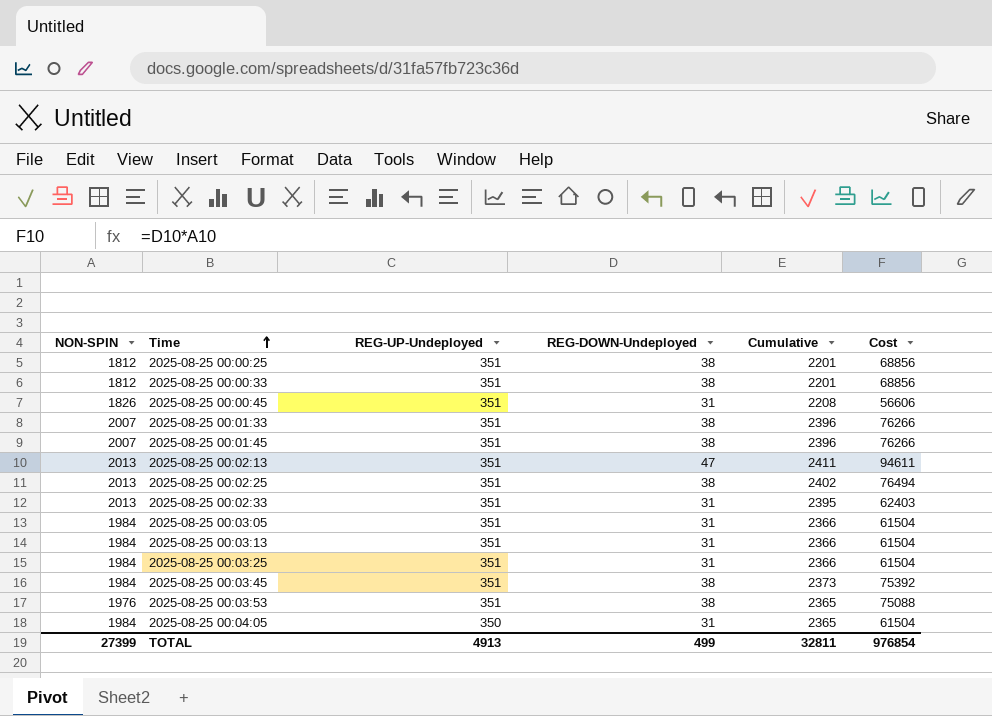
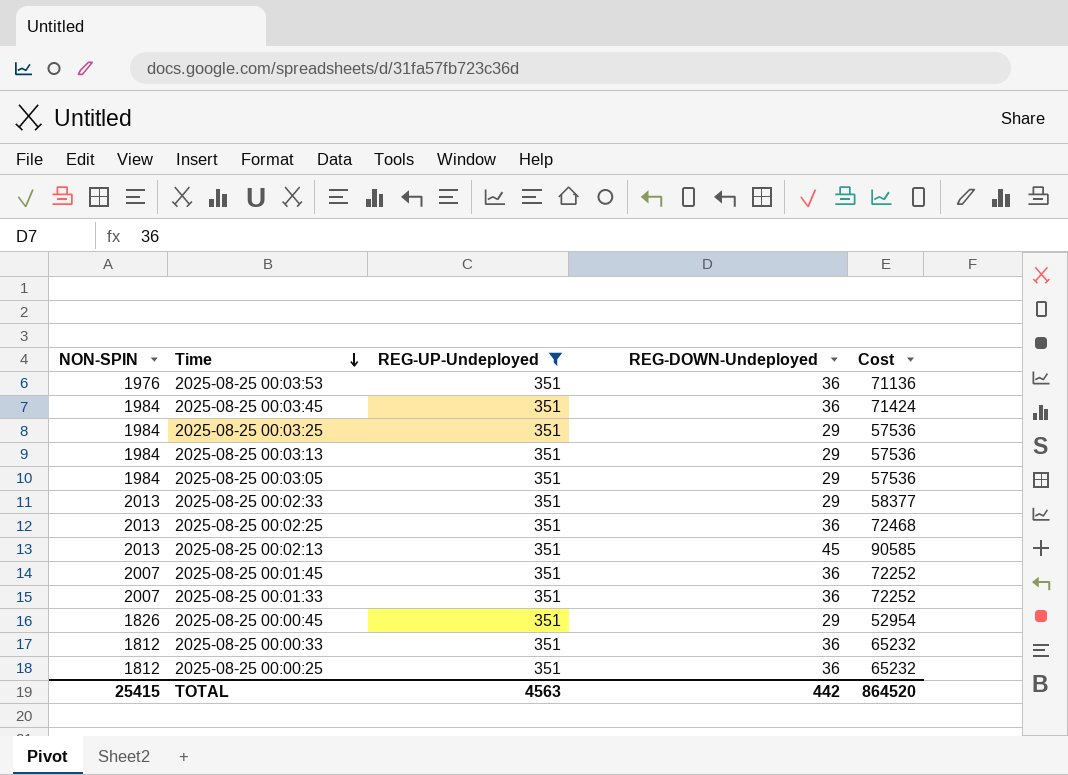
filter: none -> REG-UP-Undeployed = 351
row order: Time ascending -> Time descending
column Cumulative | formula: [NON-SPIN] + [REG-UP-Undeployed] + [REG-DOWN-Undeployed] -> none
2025-08-25 00:03:53 | REG-DOWN-Undeployed: 38 -> 36
2025-08-25 00:03:53 | Cost: 75088 -> 71136
2025-08-25 00:03:45 | REG-DOWN-Undeployed: 38 -> 36
2025-08-25 00:03:45 | Cost: 75392 -> 71424
2025-08-25 00:03:25 | REG-DOWN-Undeployed: 31 -> 29
2025-08-25 00:03:25 | Cost: 61504 -> 57536
2025-08-25 00:03:13 | REG-DOWN-Undeployed: 31 -> 29
2025-08-25 00:03:13 | Cost: 61504 -> 57536
2025-08-25 00:03:05 | REG-DOWN-Undeployed: 31 -> 29
2025-08-25 00:03:05 | Cost: 61504 -> 57536
2025-08-25 00:02:33 | REG-DOWN-Undeployed: 31 -> 29
2025-08-25 00:02:33 | Cost: 62403 -> 58377
2025-08-25 00:02:25 | REG-DOWN-Undeployed: 38 -> 36
2025-08-25 00:02:25 | Cost: 76494 -> 72468
2025-08-25 00:02:13 | REG-DOWN-Undeployed: 47 -> 45
2025-08-25 00:02:13 | Cost: 94611 -> 90585
2025-08-25 00:01:45 | REG-DOWN-Undeployed: 38 -> 36
2025-08-25 00:01:45 | Cost: 76266 -> 72252
2025-08-25 00:01:33 | REG-DOWN-Undeployed: 38 -> 36
2025-08-25 00:01:33 | Cost: 76266 -> 72252
2025-08-25 00:00:45 | REG-DOWN-Undeployed: 31 -> 29
2025-08-25 00:00:45 | Cost: 56606 -> 52954
2025-08-25 00:00:33 | REG-DOWN-Undeployed: 38 -> 36
2025-08-25 00:00:33 | Cost: 68856 -> 65232
2025-08-25 00:00:25 | REG-DOWN-Undeployed: 38 -> 36
2025-08-25 00:00:25 | Cost: 68856 -> 65232
TOTAL | NON-SPIN: 27399 -> 25415
TOTAL | REG-UP-Undeployed: 4913 -> 4563
TOTAL | REG-DOWN-Undeployed: 499 -> 442
TOTAL | Cost: 976854 -> 864520

